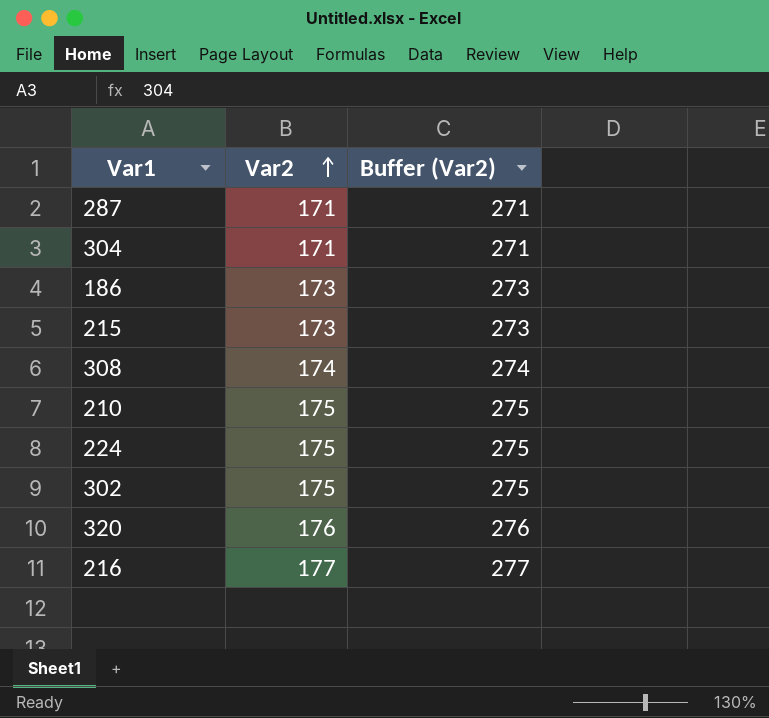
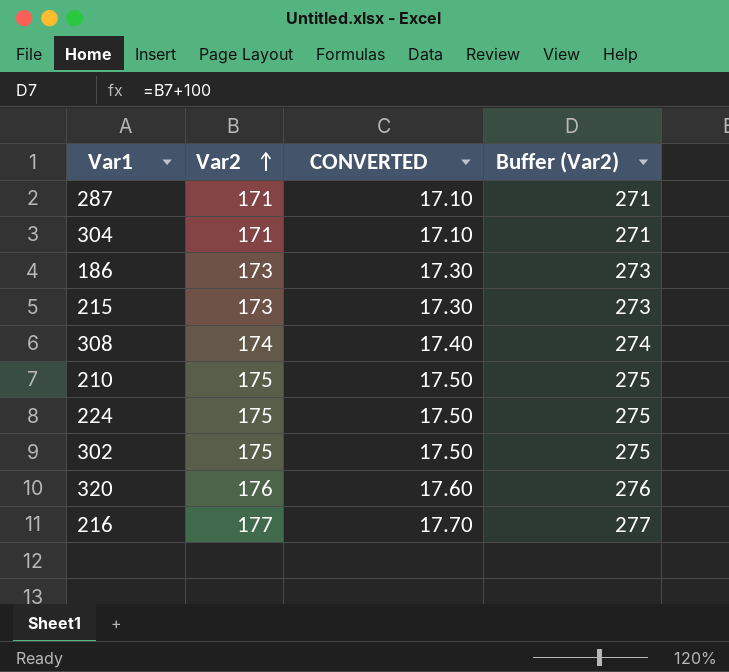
column CONVERTED | formula: none -> [Var2] * 0.1

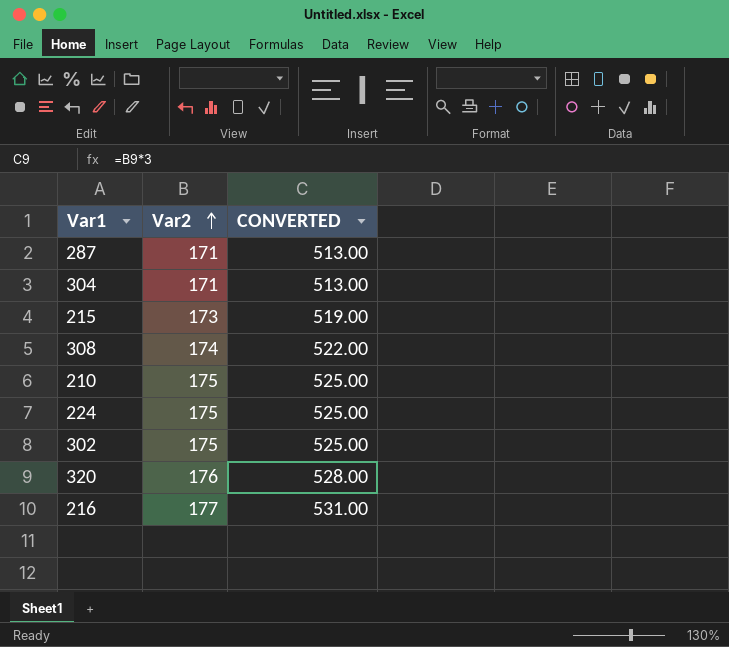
column Buffer (Var2) | formula: [Var2] + 100 -> none
column CONVERTED | formula: [Var2] * 0.1 -> [Var2] * 3
row 186: 173 | 17.30 | 273 -> none

